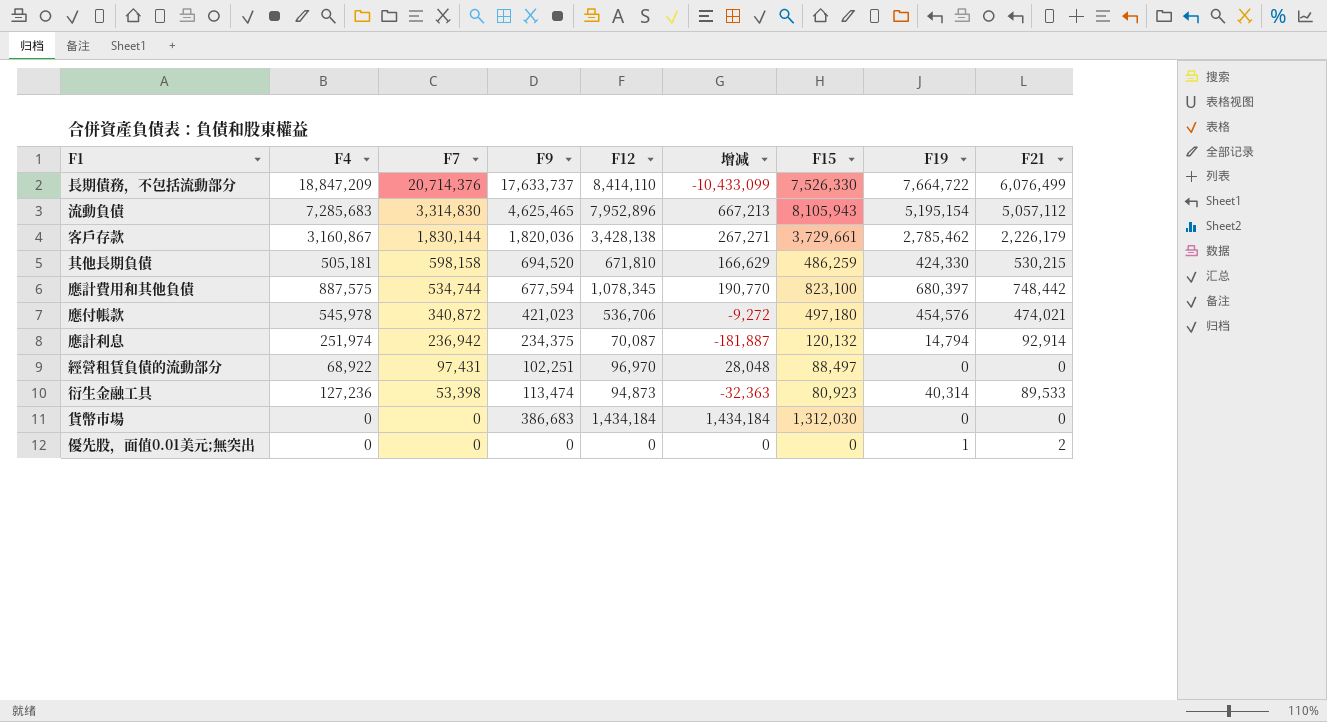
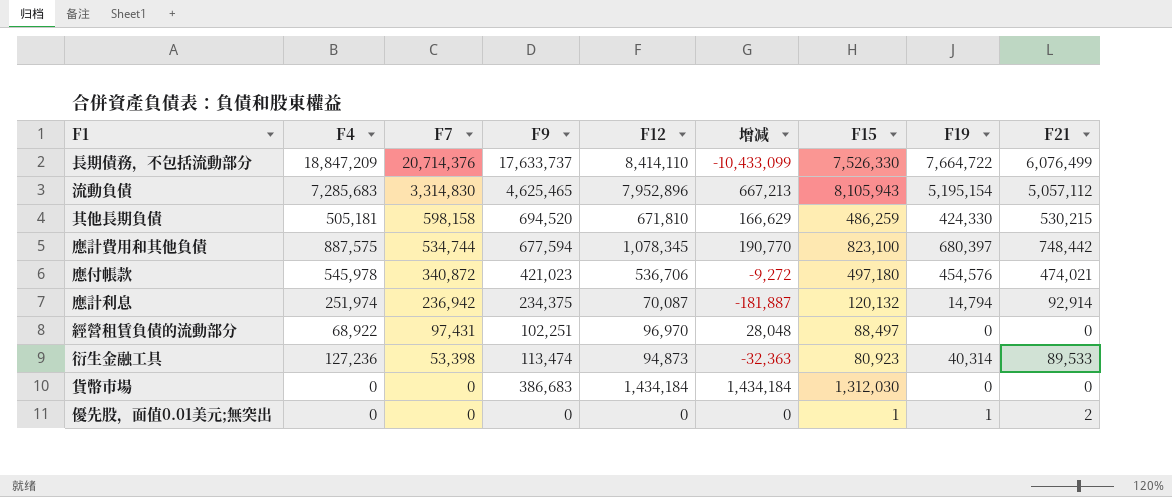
row 客戶存款: 3,160,867 | 1,830,144 | 1,820,036 | 3,428,138 | 267,271 | 3,729,661 | 2,785,462 | 2,226,179 -> none
優先股，面值0.01美元;無突出 | F15: 0 -> 1

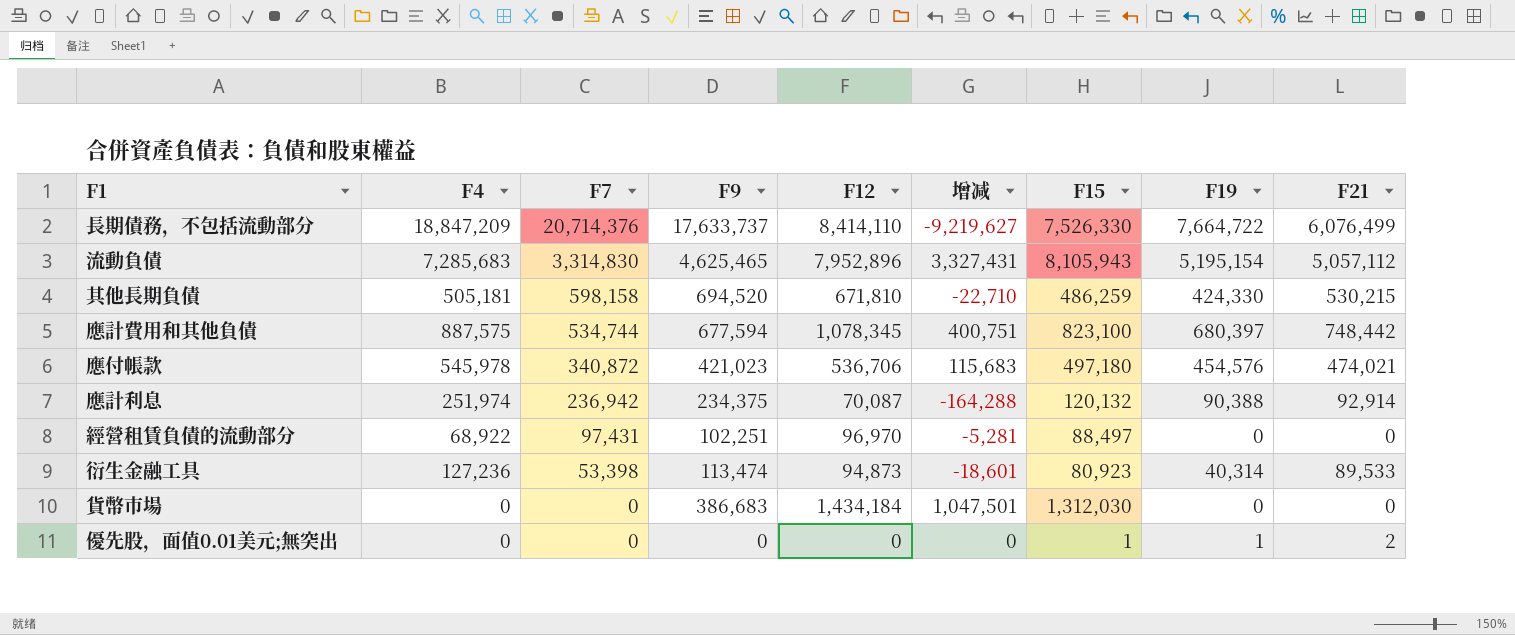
column 增减 | formula: [F12] - [F4] -> [F12] - [F9]
應計利息 | F19: 14,794 -> 90,388

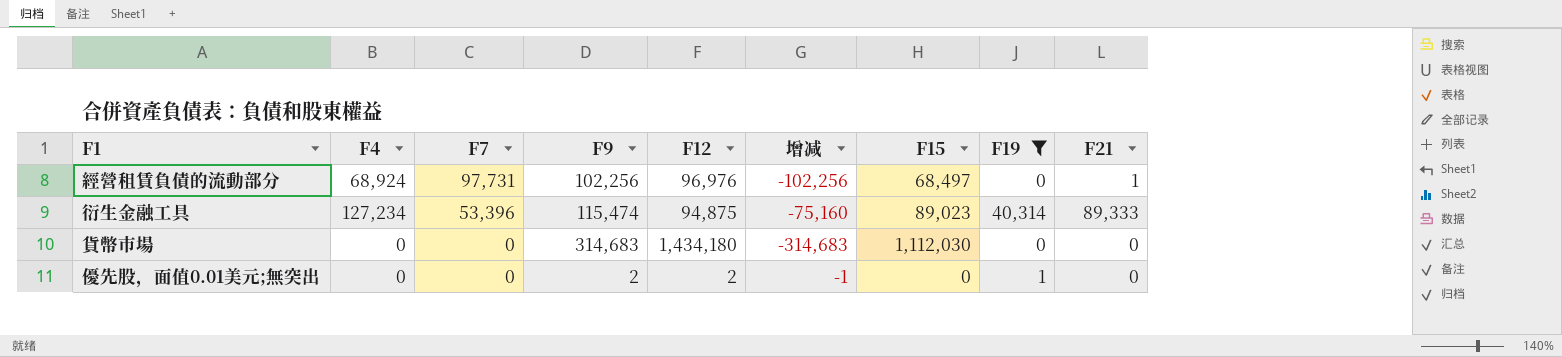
filter: none -> F19 <= 40,314
column 增减 | formula: [F12] - [F9] -> [F19] - [F9]
經營租賃負債的流動部分 | F4: 68,922 -> 68,924
經營租賃負債的流動部分 | F7: 97,431 -> 97,731
經營租賃負債的流動部分 | F9: 102,251 -> 102,256
經營租賃負債的流動部分 | F12: 96,970 -> 96,976
經營租賃負債的流動部分 | F15: 88,497 -> 68,497
經營租賃負債的流動部分 | F21: 0 -> 1
衍生金融工具 | F4: 127,236 -> 127,234
衍生金融工具 | F7: 53,398 -> 53,396
衍生金融工具 | F9: 113,474 -> 115,474
衍生金融工具 | F12: 94,873 -> 94,875
衍生金融工具 | F15: 80,923 -> 89,023
衍生金融工具 | F21: 89,533 -> 89,333
貨幣市場 | F9: 386,683 -> 314,683
貨幣市場 | F12: 1,434,184 -> 1,434,180
貨幣市場 | F15: 1,312,030 -> 1,112,030
優先股，面值0.01美元;無突出 | F9: 0 -> 2
優先股，面值0.01美元;無突出 | F12: 0 -> 2
優先股，面值0.01美元;無突出 | F15: 1 -> 0
優先股，面值0.01美元;無突出 | F21: 2 -> 0

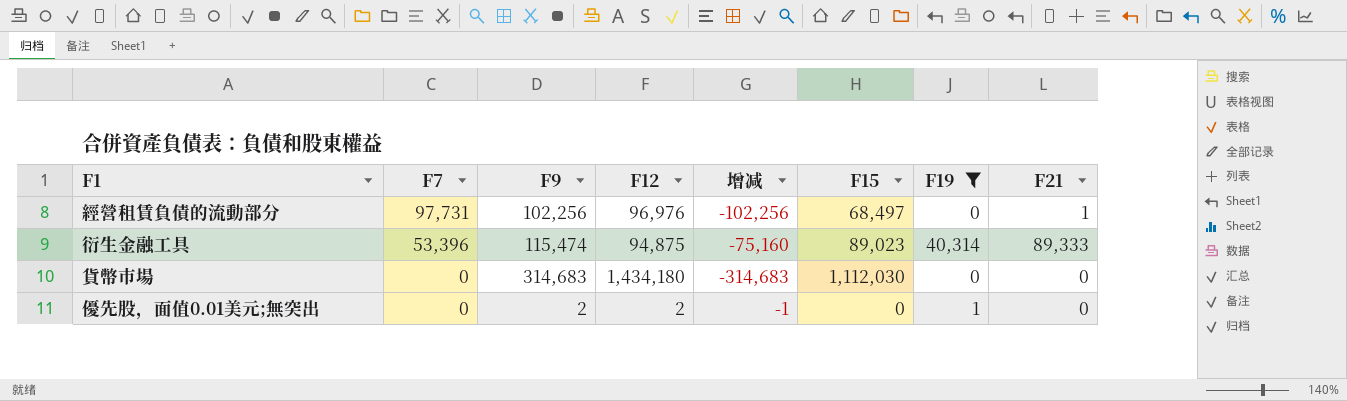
column F4 | position: 2 -> none

